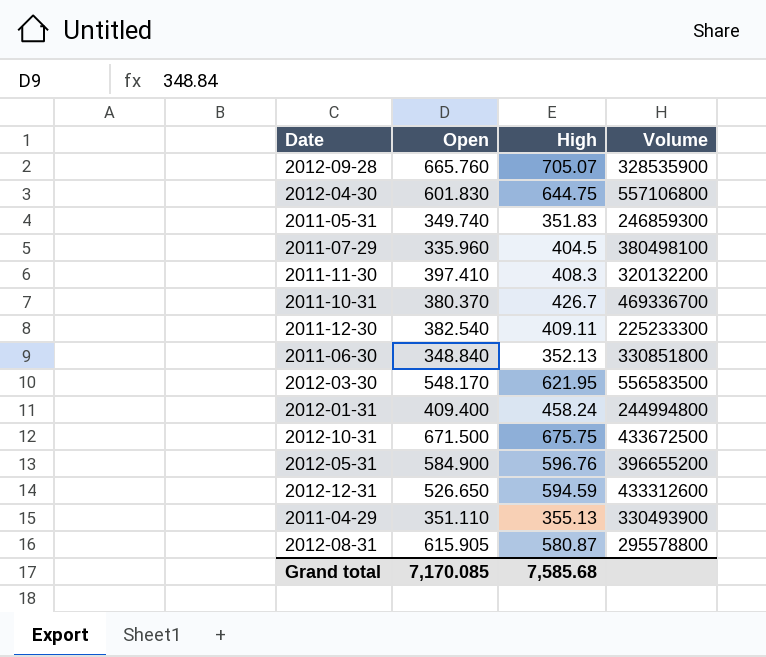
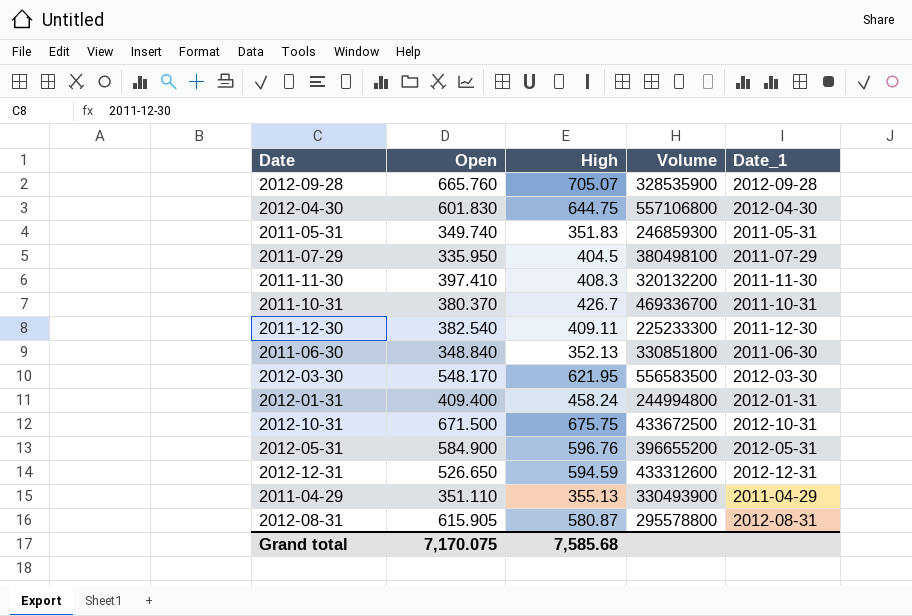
column Date_1 | position: none -> 5
2011-07-29 | Open: 335.960 -> 335.950
Grand total | Open: 7,170.085 -> 7,170.075

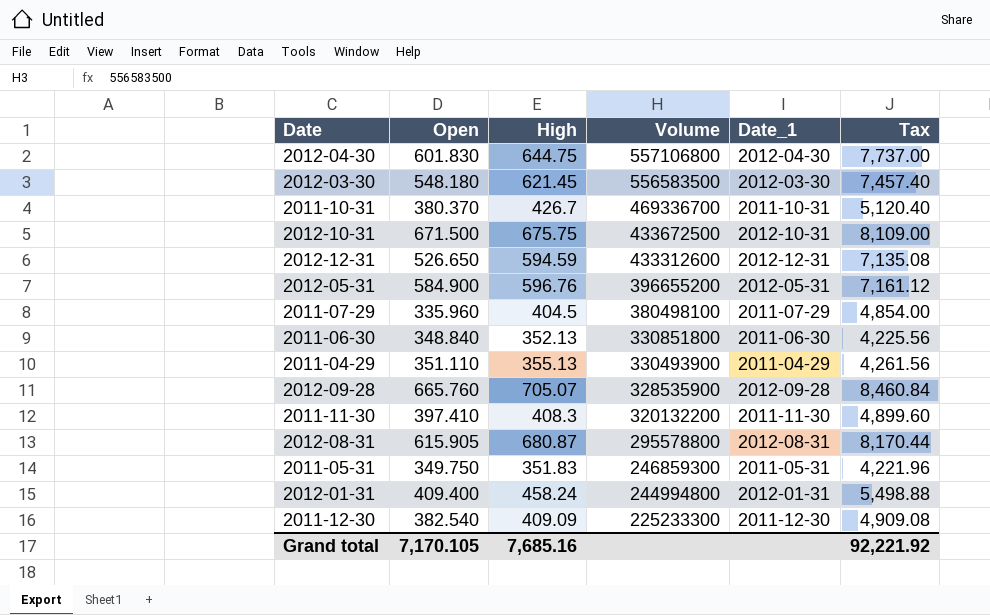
row order: none -> Volume descending
column Tax | formula: none -> [High] * 12
2012-03-30 | Open: 548.170 -> 548.180
2012-03-30 | High: 621.95 -> 621.45
2011-07-29 | Open: 335.950 -> 335.960
2012-08-31 | High: 580.87 -> 680.87
2011-05-31 | Open: 349.740 -> 349.750
2011-12-30 | High: 409.11 -> 409.09
Grand total | Open: 7,170.075 -> 7,170.105
Grand total | High: 7,585.68 -> 7,685.16

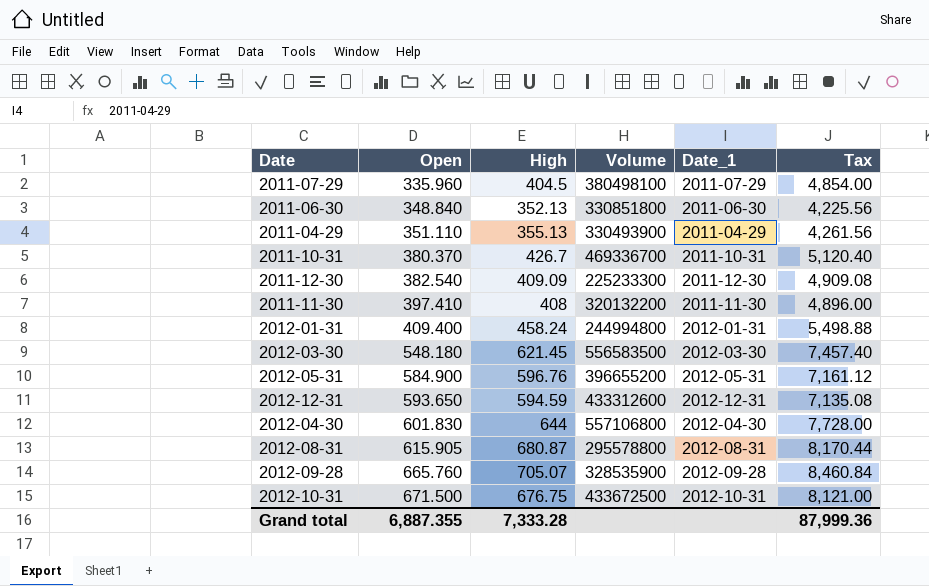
row order: Volume descending -> Open ascending
row 2011-05-31: 349.750 | 351.83 | 246859300 | 2011-05-31 | 4,221.96 -> none
2011-11-30 | High: 408.3 -> 408
2011-11-30 | Tax: 4,899.60 -> 4,896.00
2012-12-31 | Open: 526.650 -> 593.650
2012-04-30 | High: 644.75 -> 644
2012-04-30 | Tax: 7,737.00 -> 7,728.00
2012-10-31 | High: 675.75 -> 676.75
2012-10-31 | Tax: 8,109.00 -> 8,121.00
Grand total | Open: 7,170.105 -> 6,887.355
Grand total | High: 7,685.16 -> 7,333.28
Grand total | Tax: 92,221.92 -> 87,999.36

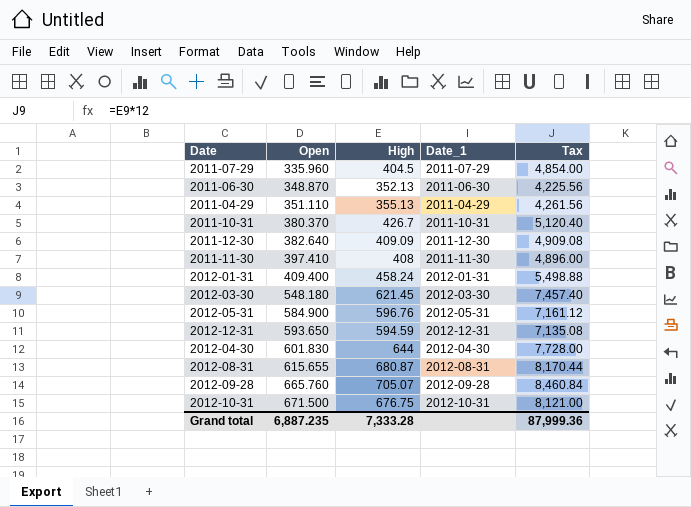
column Volume | position: 4 -> none
2011-06-30 | Open: 348.840 -> 348.870
2011-12-30 | Open: 382.540 -> 382.640
2012-08-31 | Open: 615.905 -> 615.655
Grand total | Open: 6,887.355 -> 6,887.235

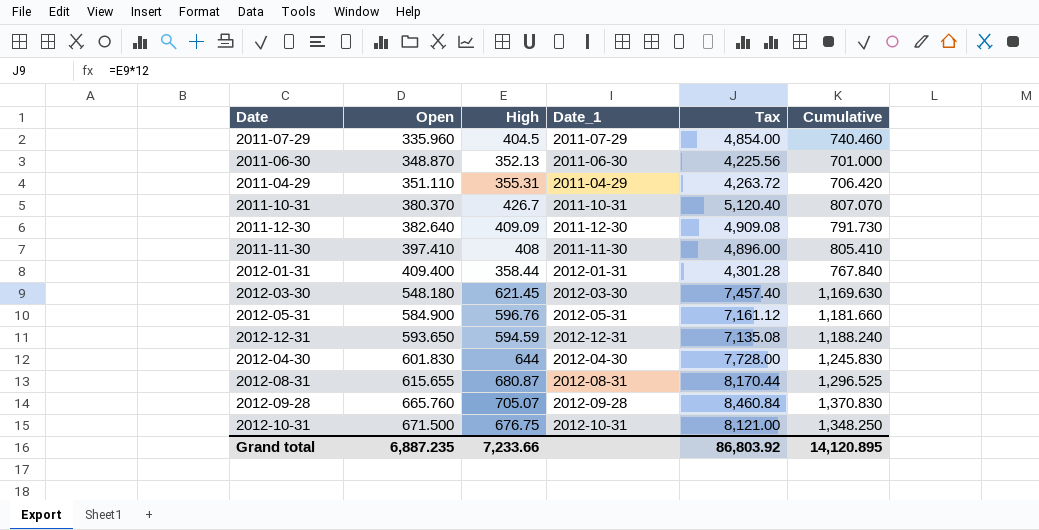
column Cumulative | formula: none -> [Open] + [High]
2011-04-29 | High: 355.13 -> 355.31
2011-04-29 | Tax: 4,261.56 -> 4,263.72
2012-01-31 | High: 458.24 -> 358.44
2012-01-31 | Tax: 5,498.88 -> 4,301.28
Grand total | High: 7,333.28 -> 7,233.66
Grand total | Tax: 87,999.36 -> 86,803.92

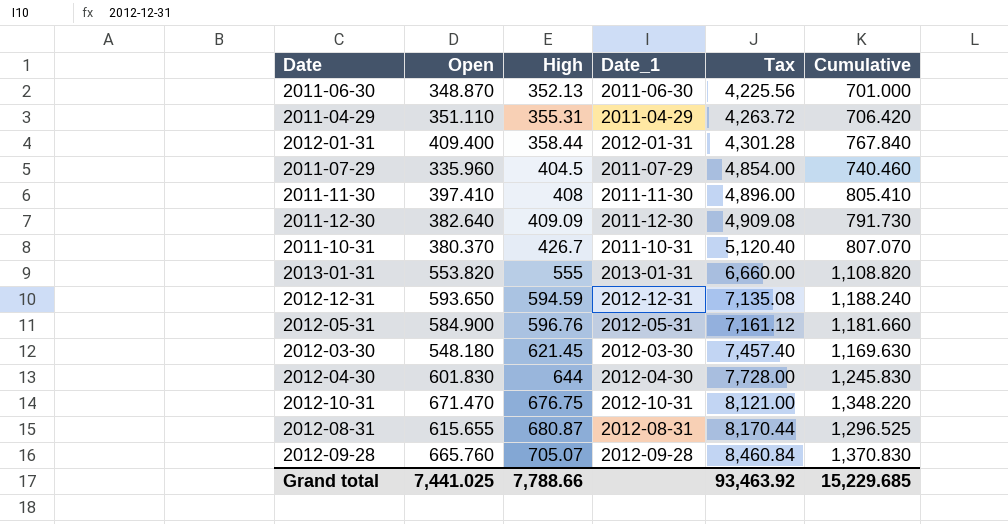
row order: Open ascending -> High ascending
row 2013-01-31: none -> 553.820 | 555 | 2013-01-31 | 6,660.00 | 1,108.820
2012-10-31 | Open: 671.500 -> 671.470
2012-10-31 | Cumulative: 1,348.250 -> 1,348.220
Grand total | Open: 6,887.235 -> 7,441.025
Grand total | High: 7,233.66 -> 7,788.66
Grand total | Tax: 86,803.92 -> 93,463.92
Grand total | Cumulative: 14,120.895 -> 15,229.685

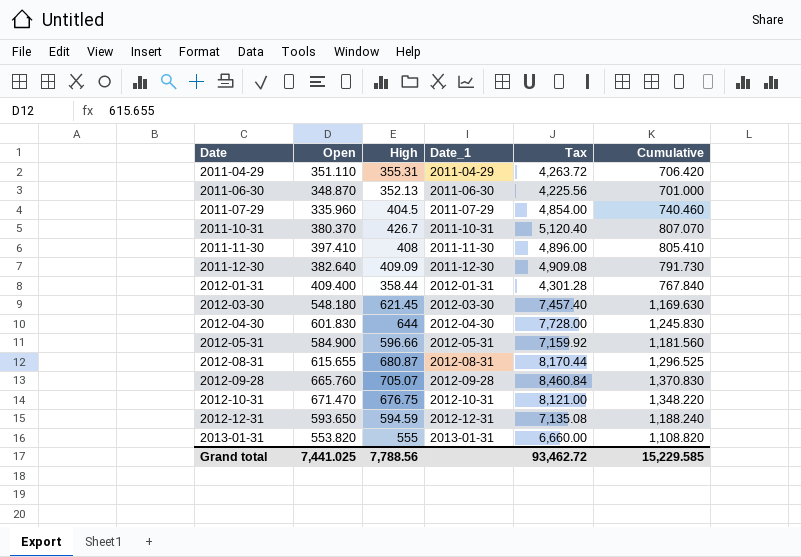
row order: High ascending -> Date ascending
2012-05-31 | High: 596.76 -> 596.66
2012-05-31 | Tax: 7,161.12 -> 7,159.92
2012-05-31 | Cumulative: 1,181.660 -> 1,181.560
Grand total | High: 7,788.66 -> 7,788.56
Grand total | Tax: 93,463.92 -> 93,462.72
Grand total | Cumulative: 15,229.685 -> 15,229.585

